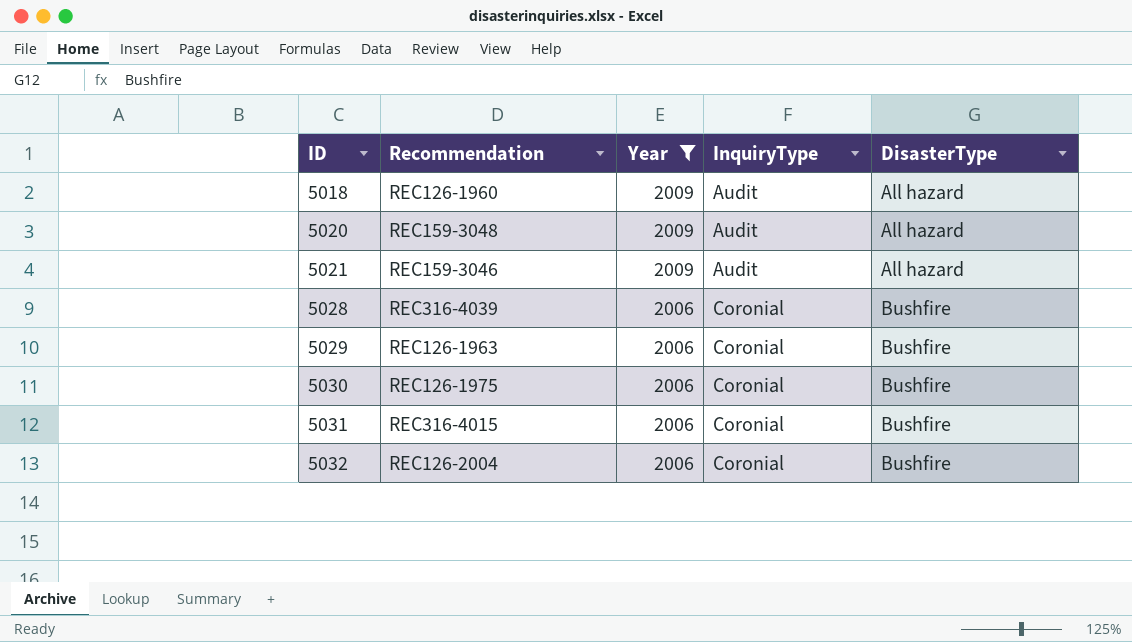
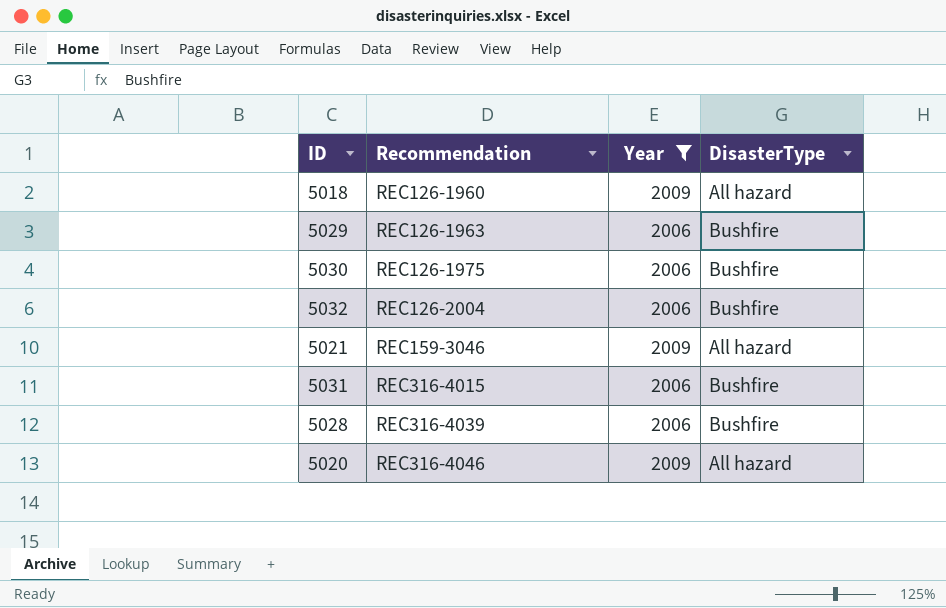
row order: ID ascending -> Recommendation ascending
column InquiryType | position: 4 -> none
5020 | Recommendation: REC159-3048 -> REC316-4046

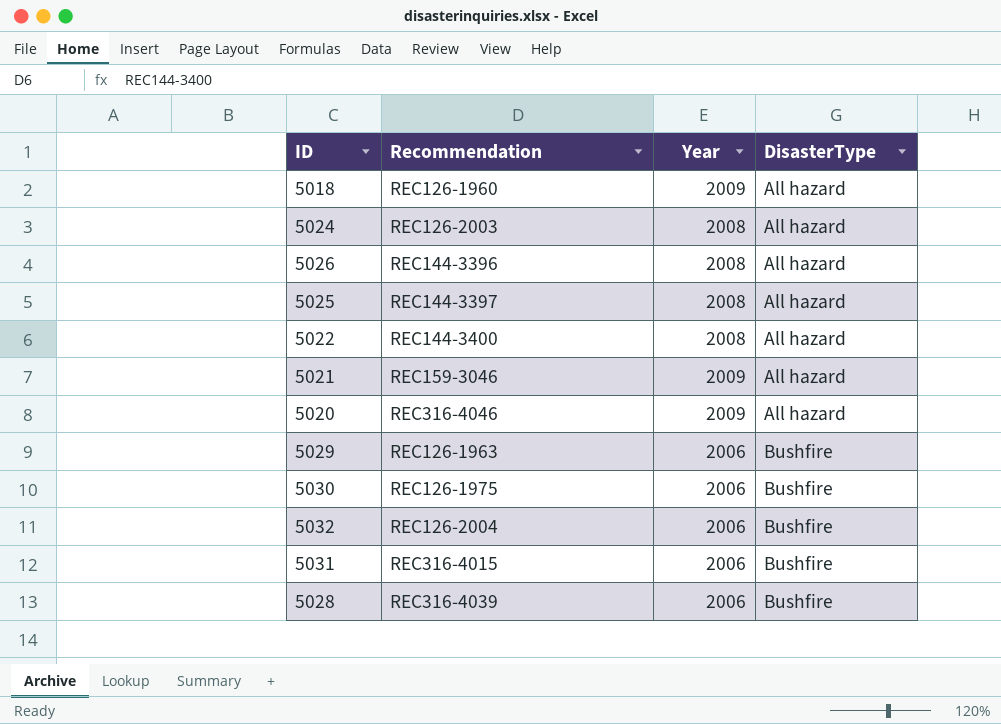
filter: Year != 2008 -> none
row order: Recommendation ascending -> DisasterType ascending

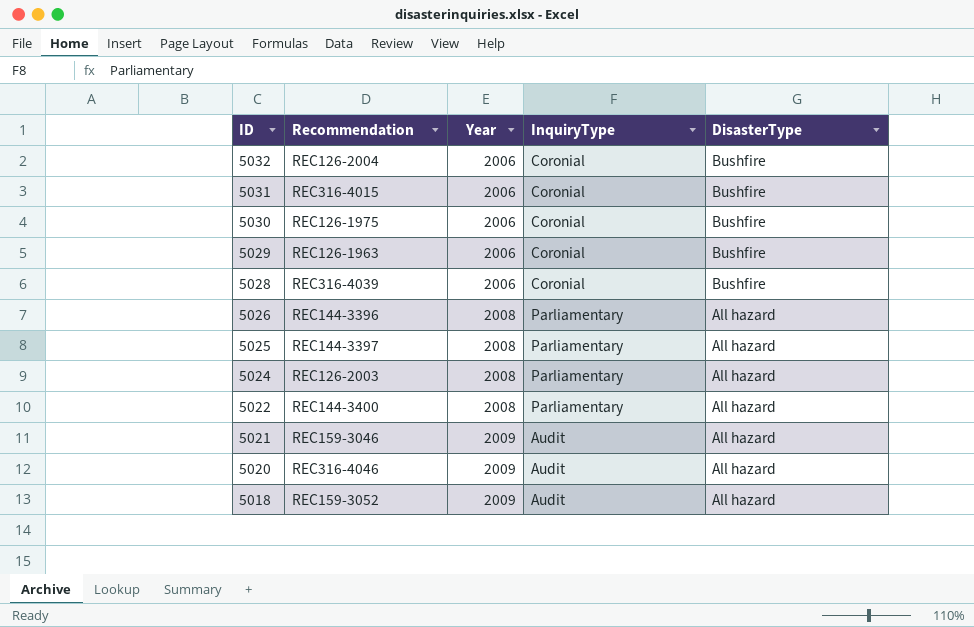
row order: DisasterType ascending -> ID descending
column InquiryType | position: none -> 4
5018 | Recommendation: REC126-1960 -> REC159-3052

